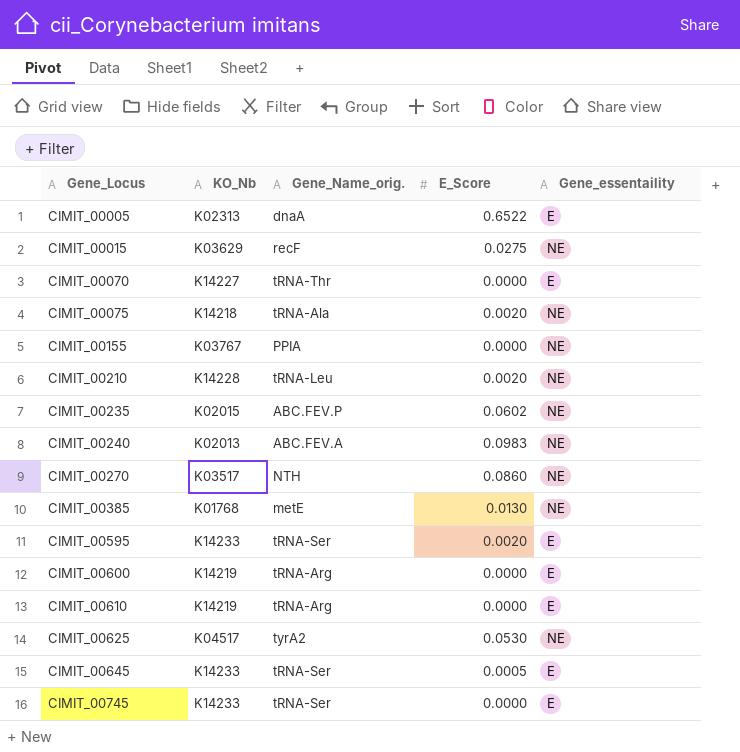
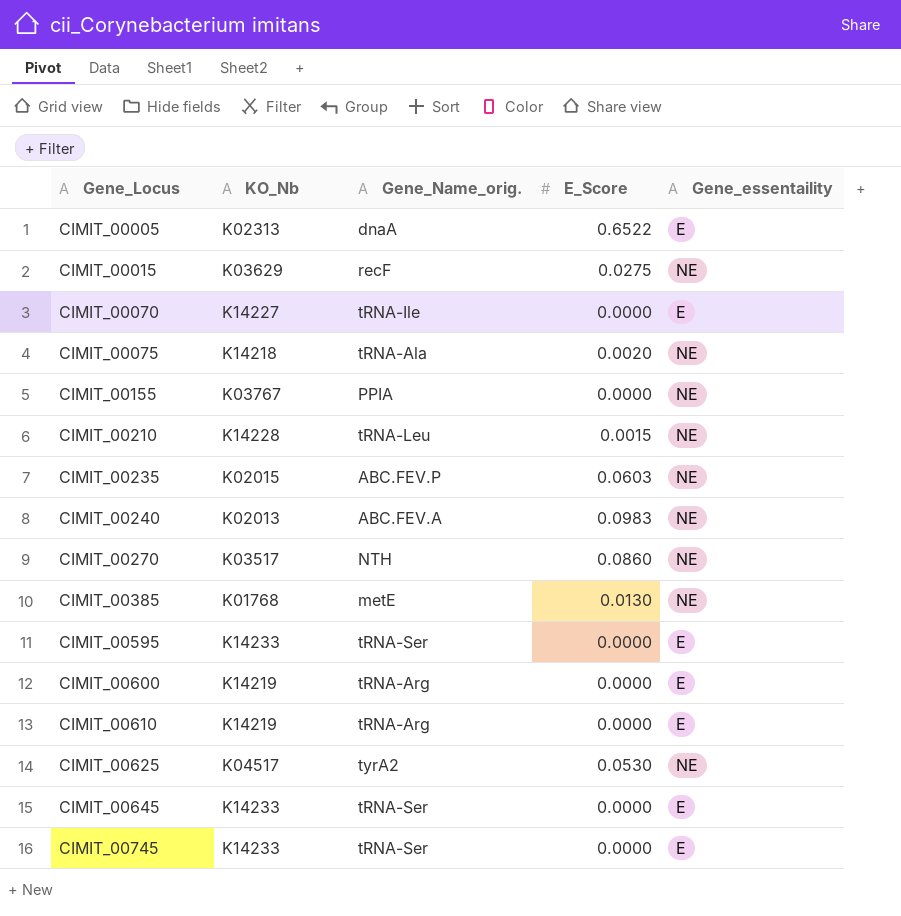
CIMIT_00070 | Gene_Name_orig.: tRNA-Thr -> tRNA-Ile
CIMIT_00210 | E_Score: 0.0020 -> 0.0015
CIMIT_00235 | E_Score: 0.0602 -> 0.0603
CIMIT_00595 | E_Score: 0.0020 -> 0.0000
CIMIT_00645 | E_Score: 0.0005 -> 0.0000

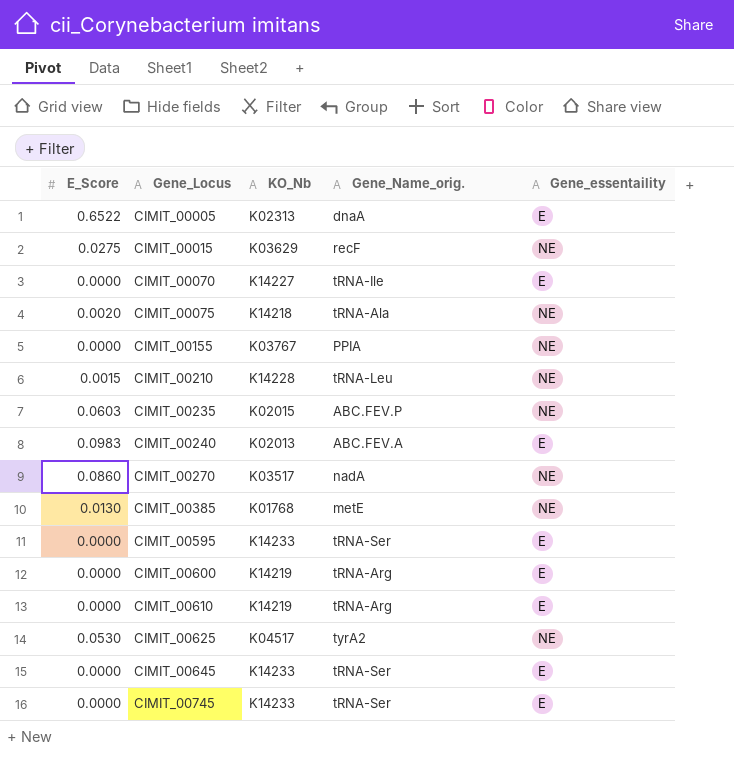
column E_Score | position: 4 -> 1
CIMIT_00240 | Gene_essentaility: NE -> E
CIMIT_00270 | Gene_Name_orig.: NTH -> nadA

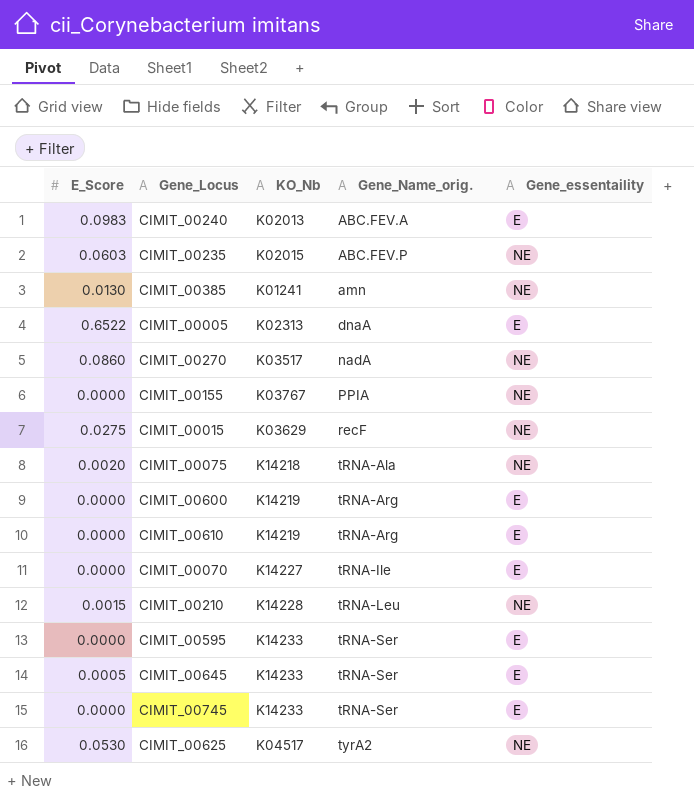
row order: Gene_Locus ascending -> Gene_Name_orig. ascending
CIMIT_00385 | KO_Nb: K01768 -> K01241
CIMIT_00385 | Gene_Name_orig.: metE -> amn
CIMIT_00645 | E_Score: 0.0000 -> 0.0005

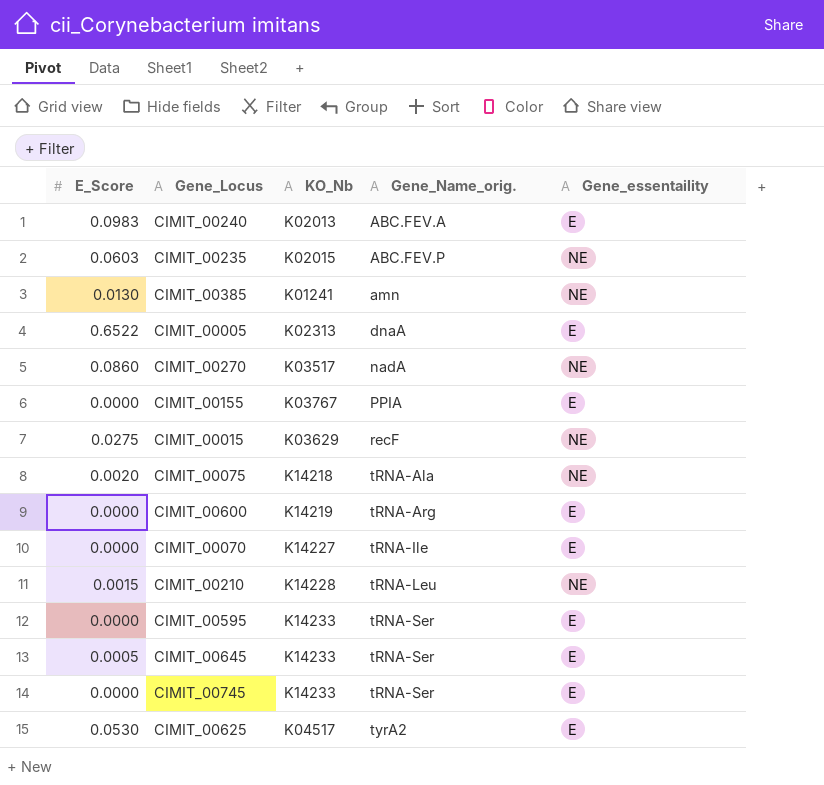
row CIMIT_00610: 0.0000 | K14219 | tRNA-Arg | E -> none
CIMIT_00155 | Gene_essentaility: NE -> E
CIMIT_00625 | Gene_essentaility: NE -> E

